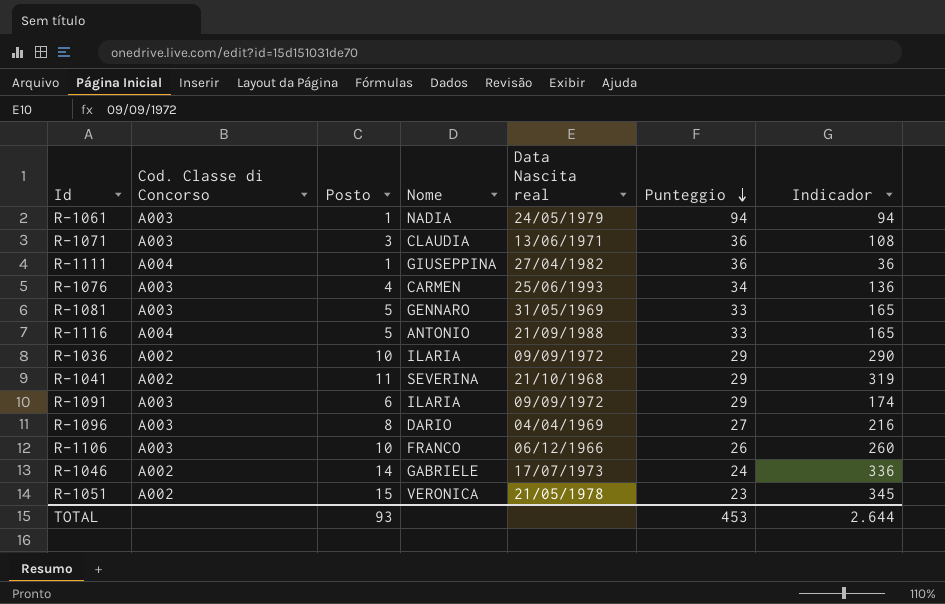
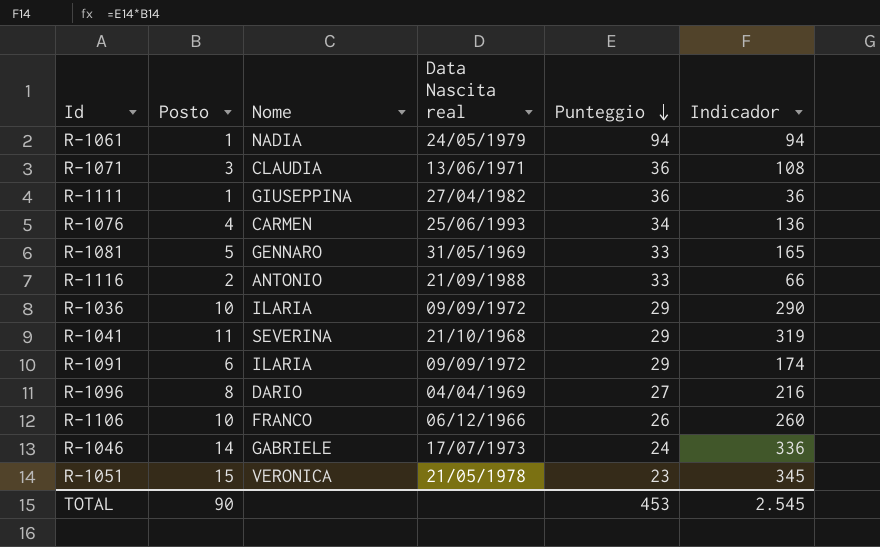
column Cod. Classe di Concorso | position: 2 -> none
R-1116 | Posto: 5 -> 2
R-1116 | Indicador: 165 -> 66
TOTAL | Posto: 93 -> 90
TOTAL | Indicador: 2.644 -> 2.545

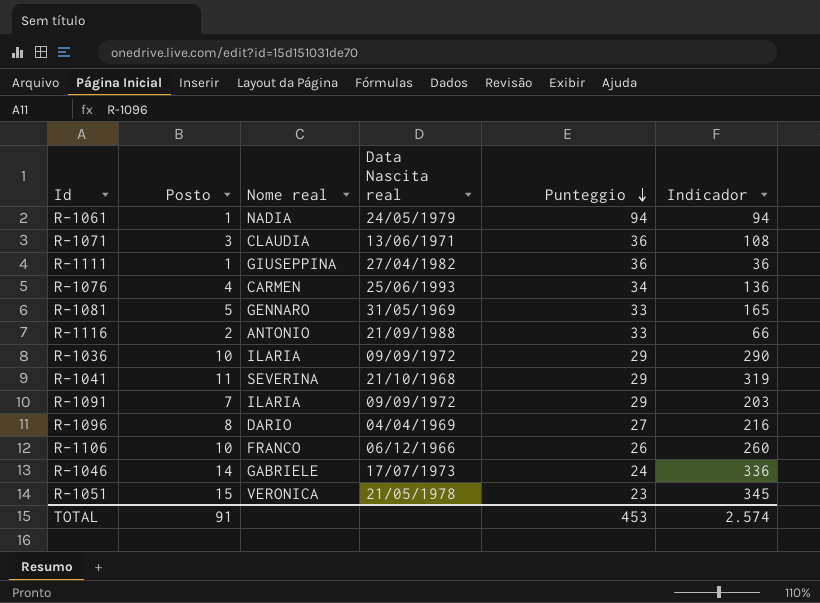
column name: Nome -> Nome real
R-1091 | Posto: 6 -> 7
R-1091 | Indicador: 174 -> 203
TOTAL | Posto: 90 -> 91
TOTAL | Indicador: 2.545 -> 2.574

